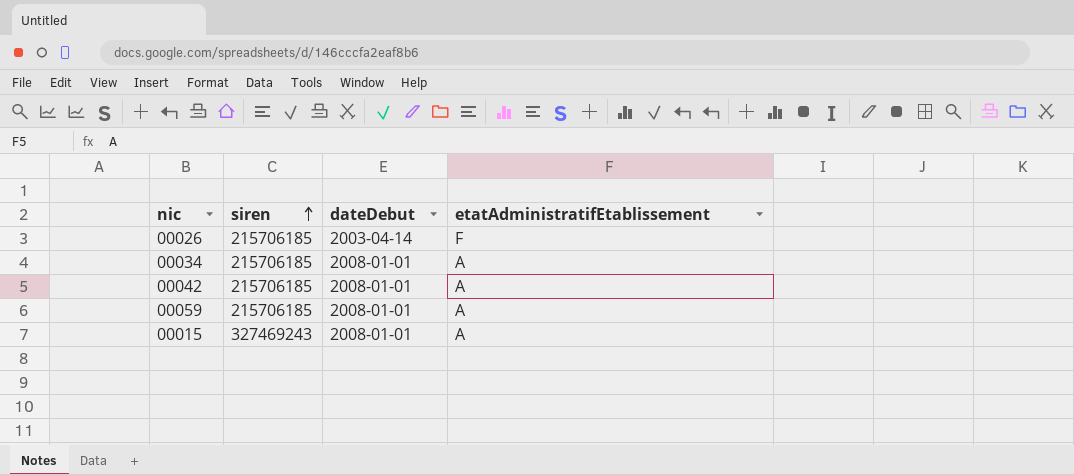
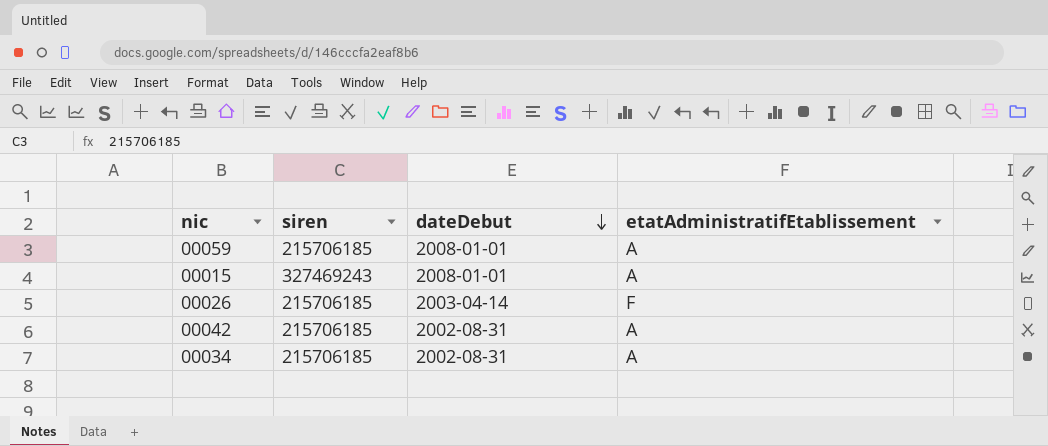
row order: siren ascending -> dateDebut descending
00042 | dateDebut: 2008-01-01 -> 2002-08-31
00034 | dateDebut: 2008-01-01 -> 2002-08-31

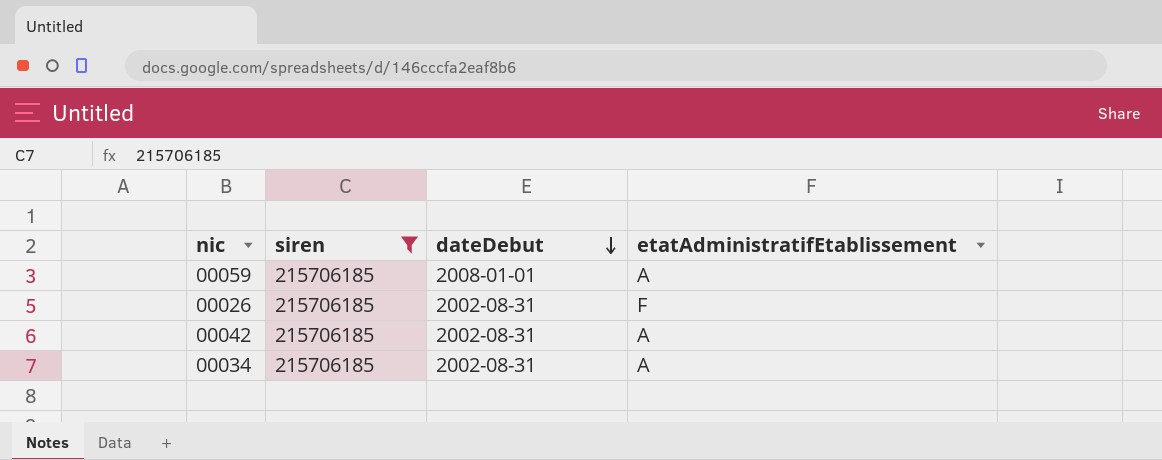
filter: none -> siren = 215706185
00026 | dateDebut: 2003-04-14 -> 2002-08-31

